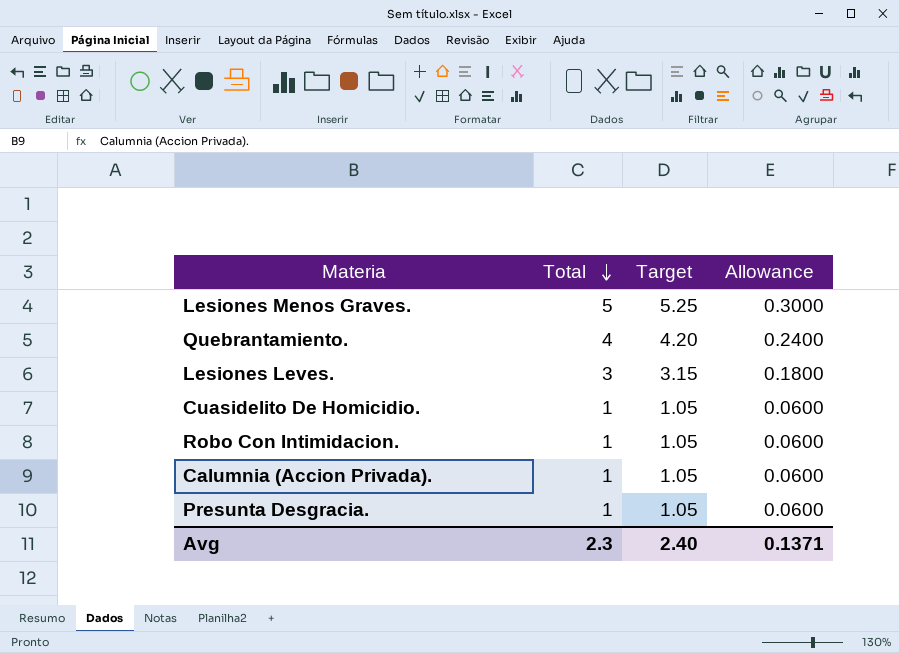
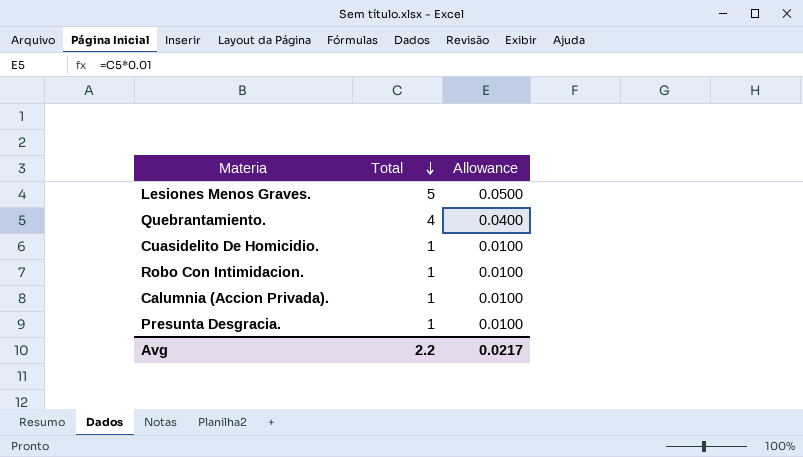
column Target | formula: [Total] * 1.05 -> none
column Allowance | formula: [Total] * 0.06 -> [Total] * 0.01
row Lesiones Leves.: 3 | 3.15 | 0.1800 -> none
Avg | Total: 2.3 -> 2.2
Avg | Allowance: 0.1371 -> 0.0217

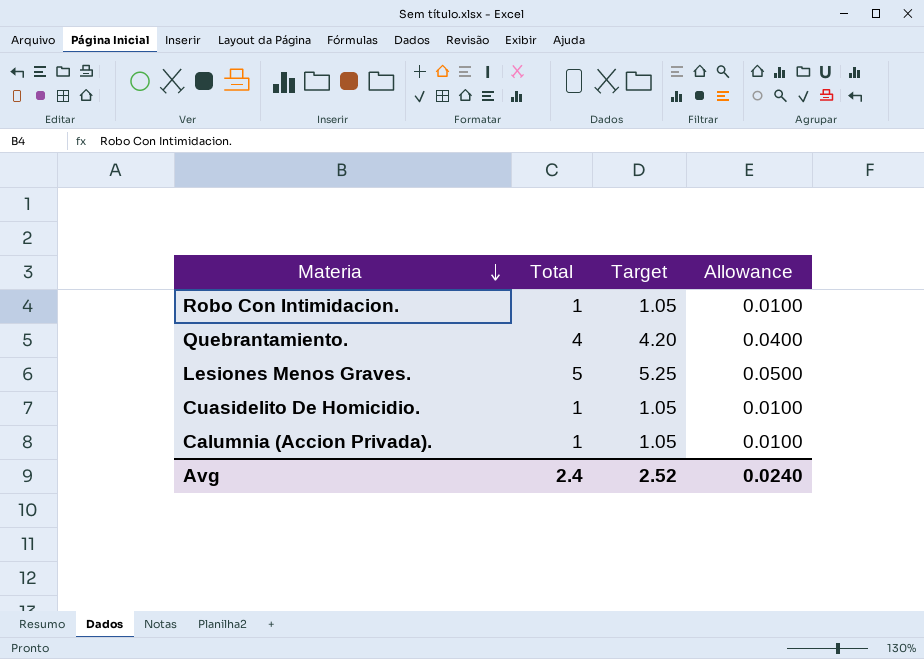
row order: Total descending -> Materia descending
column Target | formula: none -> [Total] * 1.05
row Presunta Desgracia.: 1 | 0.0100 -> none
Avg | Total: 2.2 -> 2.4
Avg | Allowance: 0.0217 -> 0.0240

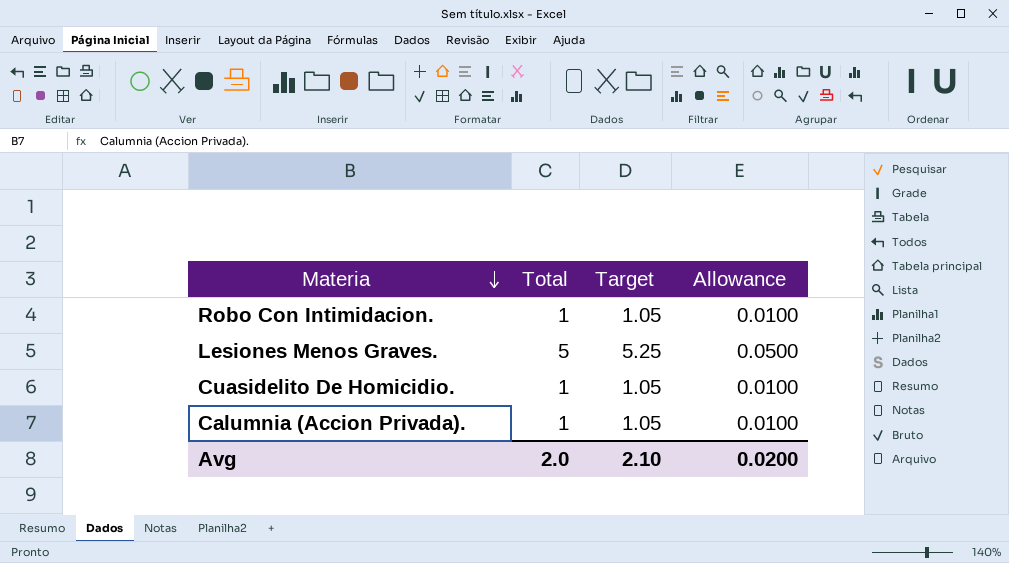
row Quebrantamiento.: 4 | 4.20 | 0.0400 -> none
Avg | Total: 2.4 -> 2.0
Avg | Target: 2.52 -> 2.10
Avg | Allowance: 0.0240 -> 0.0200

